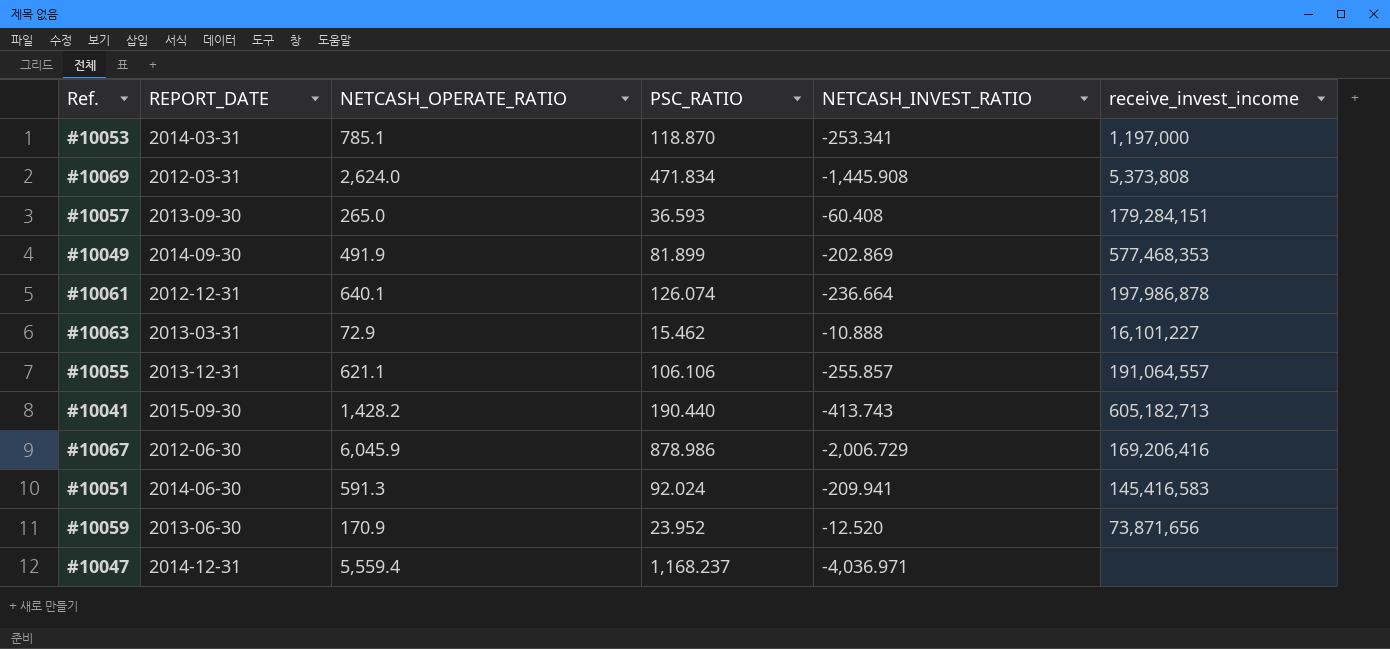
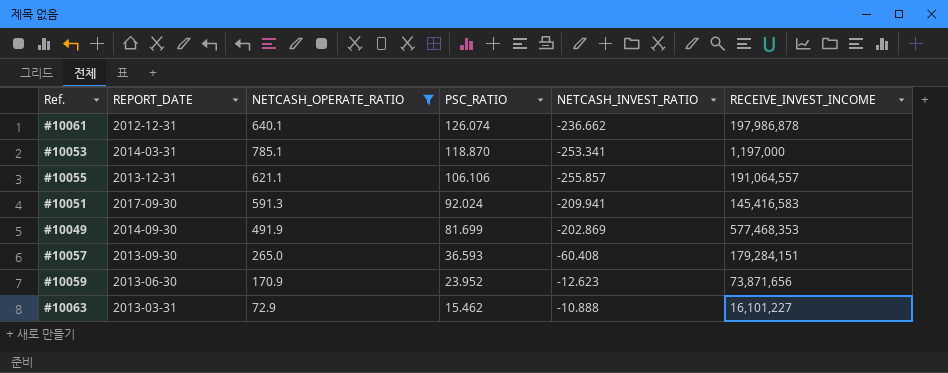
filter: none -> NETCASH_OPERATE_RATIO <= 785.1
row order: none -> PSC_RATIO descending
column name: receive_invest_income -> RECEIVE_INVEST_INCOME
#10061 | NETCASH_INVEST_RATIO: -236.664 -> -236.662
#10051 | REPORT_DATE: 2014-06-30 -> 2017-09-30
#10049 | PSC_RATIO: 81.899 -> 81.699
#10059 | NETCASH_INVEST_RATIO: -12.520 -> -12.623

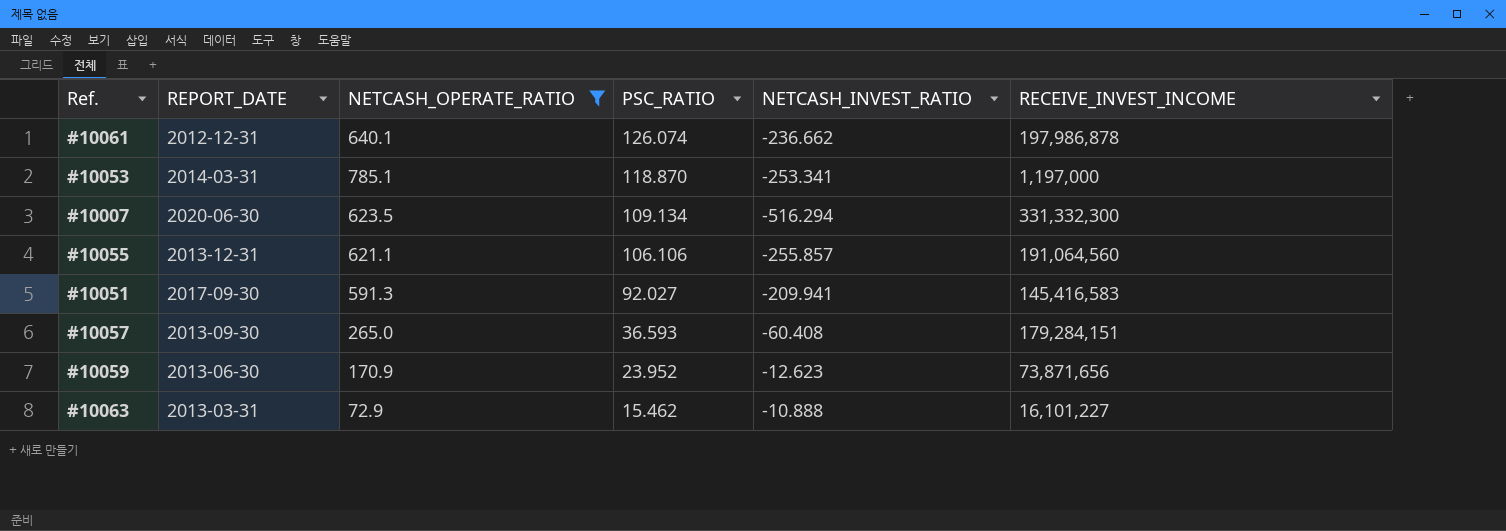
row #10049: 2014-09-30 | 491.9 | 81.699 | -202.869 | 577,468,353 -> none
row #10007: none -> 2020-06-30 | 623.5 | 109.134 | -516.294 | 331,332,300
#10055 | RECEIVE_INVEST_INCOME: 191,064,557 -> 191,064,560
#10051 | PSC_RATIO: 92.024 -> 92.027

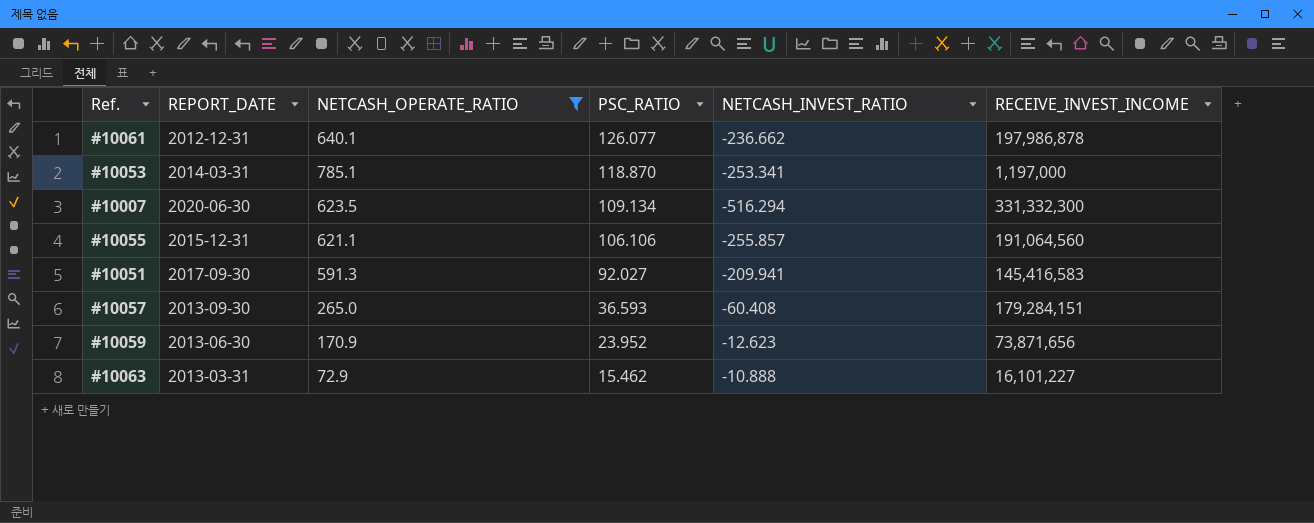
#10061 | PSC_RATIO: 126.074 -> 126.077
#10055 | REPORT_DATE: 2013-12-31 -> 2015-12-31

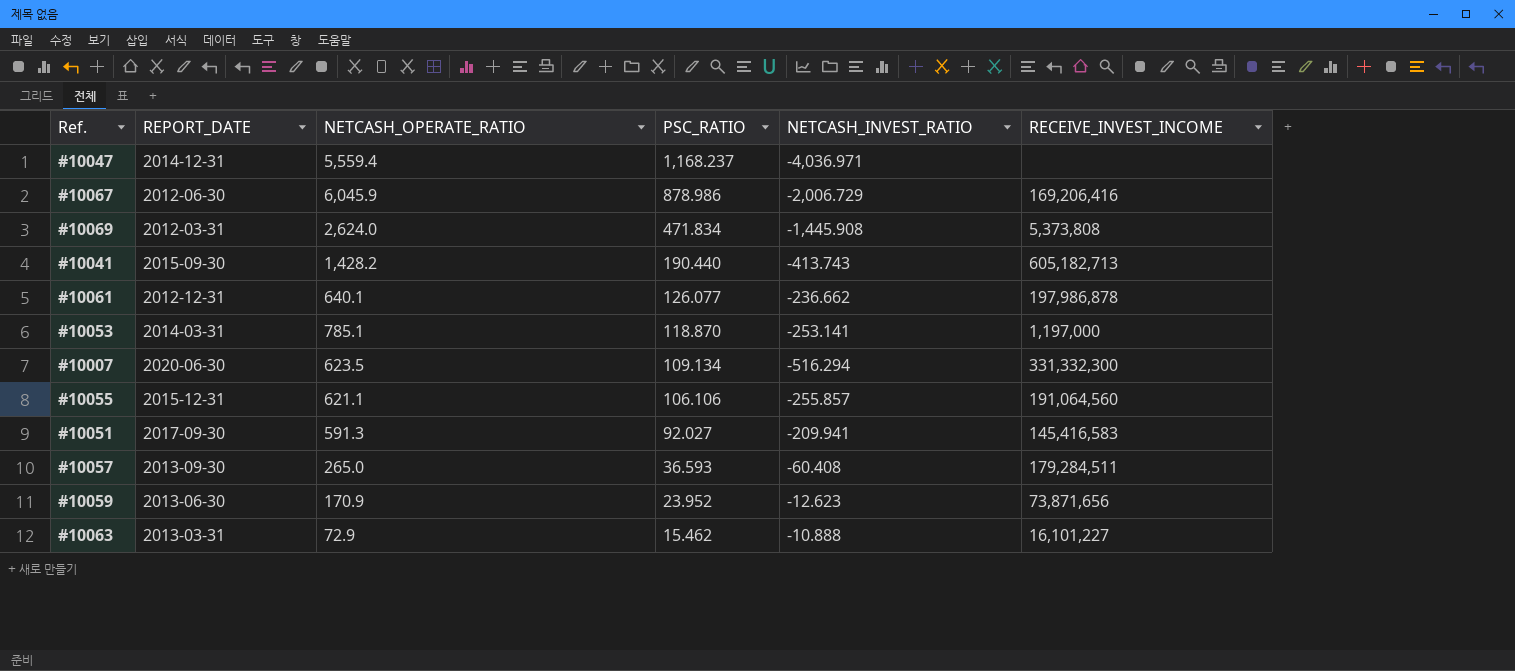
filter: NETCASH_OPERATE_RATIO <= 785.1 -> none
#10053 | NETCASH_INVEST_RATIO: -253.341 -> -253.141
#10057 | RECEIVE_INVEST_INCOME: 179,284,151 -> 179,284,511

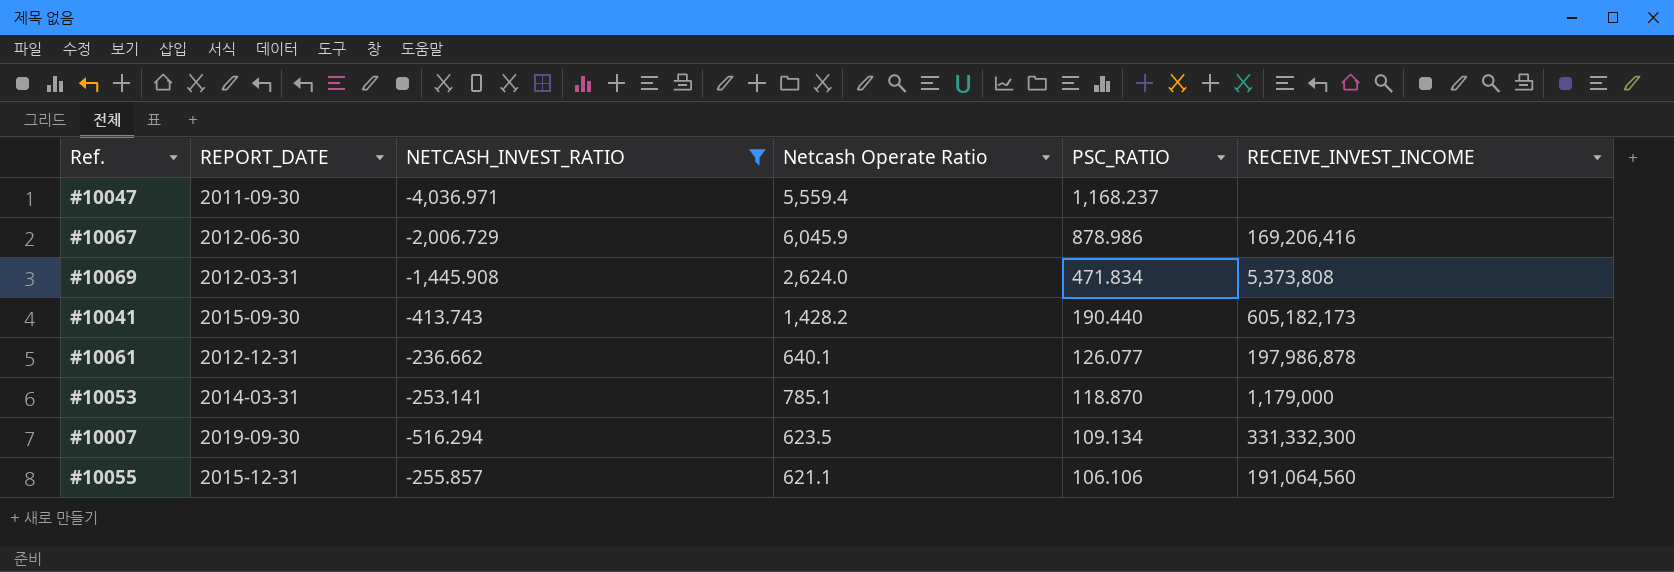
filter: none -> NETCASH_INVEST_RATIO <= -236.662
column NETCASH_INVEST_RATIO | position: 5 -> 3
column name: NETCASH_OPERATE_RATIO -> Netcash Operate Ratio
#10047 | REPORT_DATE: 2014-12-31 -> 2011-09-30
#10041 | RECEIVE_INVEST_INCOME: 605,182,713 -> 605,182,173
#10053 | RECEIVE_INVEST_INCOME: 1,197,000 -> 1,179,000
#10007 | REPORT_DATE: 2020-06-30 -> 2019-09-30

